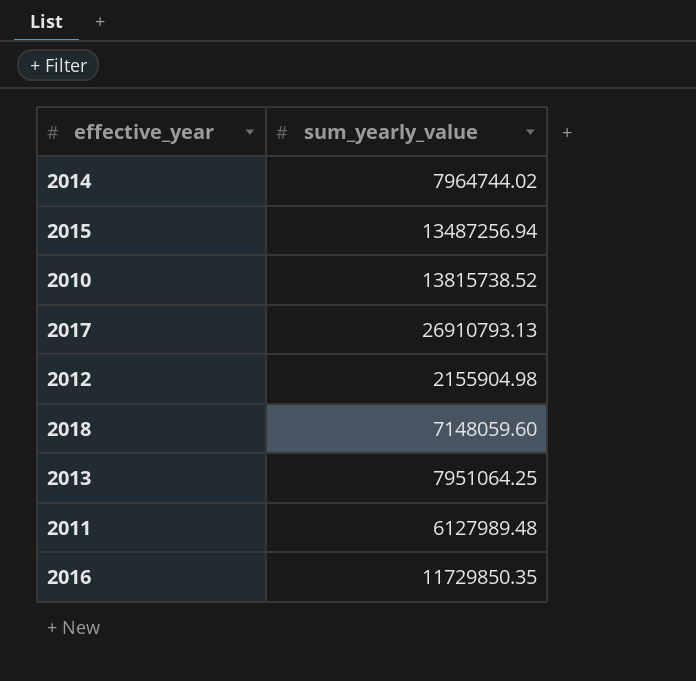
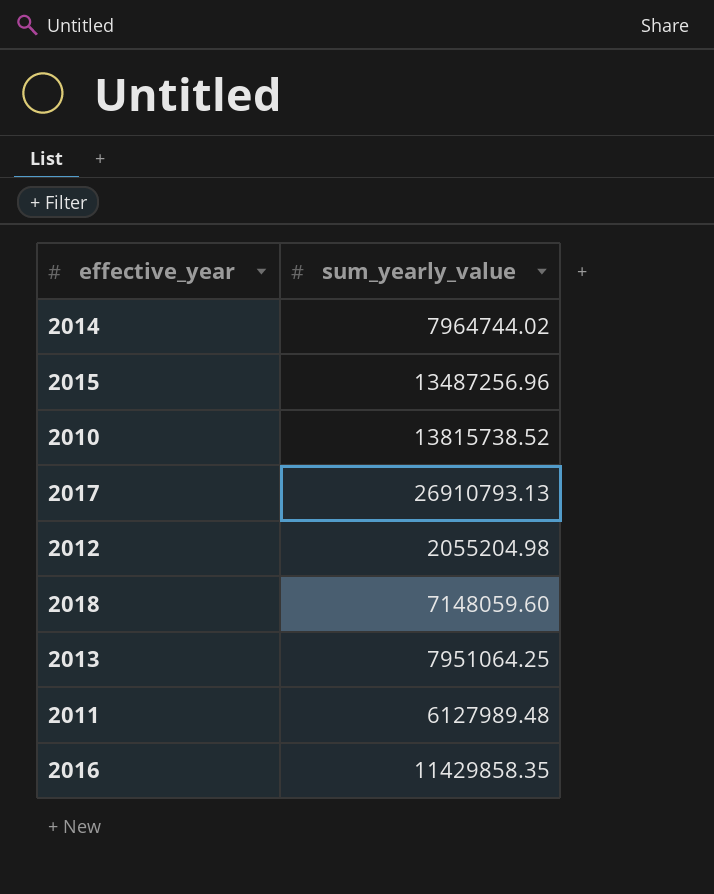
2015 | sum_yearly_value: 13487256.94 -> 13487256.96
2012 | sum_yearly_value: 2155904.98 -> 2055204.98
2016 | sum_yearly_value: 11729850.35 -> 11429858.35

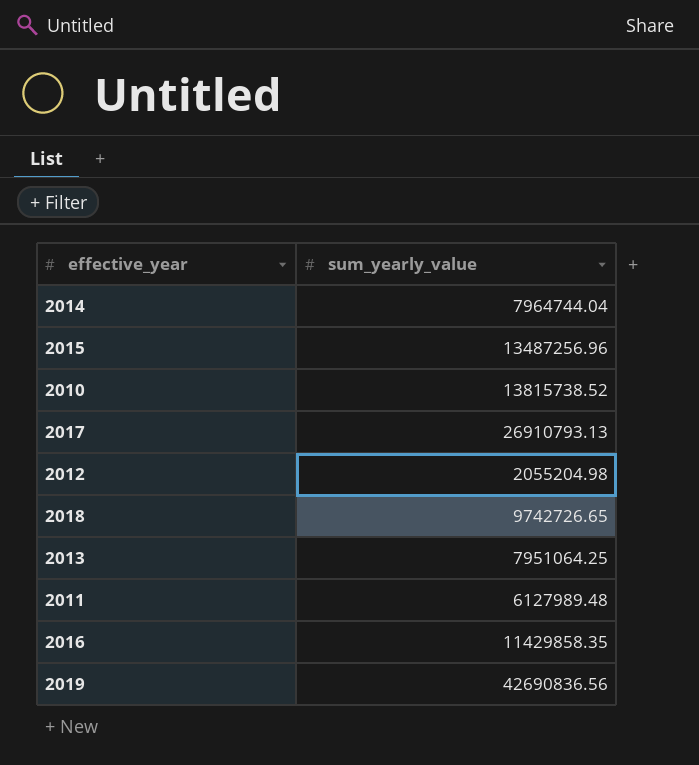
2014 | sum_yearly_value: 7964744.02 -> 7964744.04
2018 | sum_yearly_value: 7148059.60 -> 9742726.65
row 2019: none -> 42690836.56

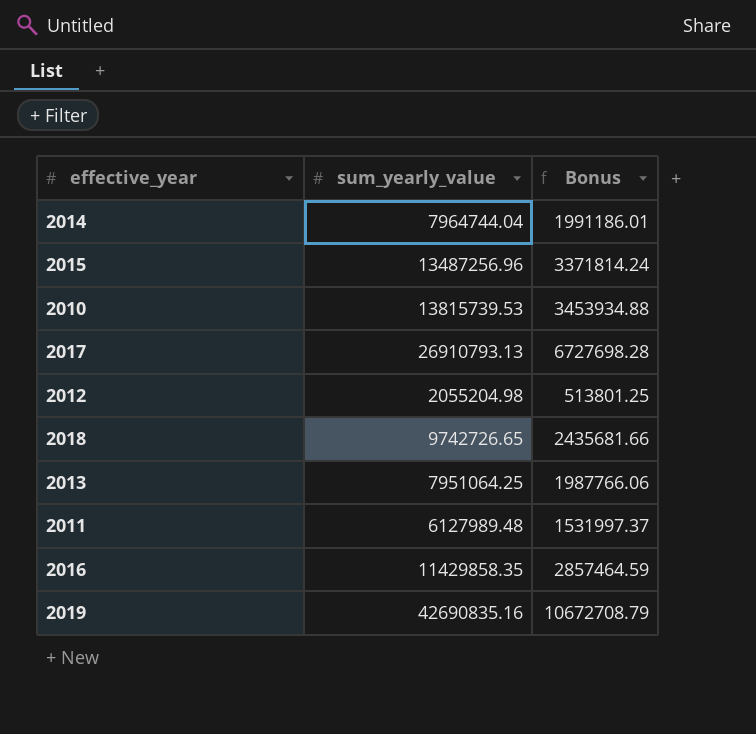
column Bonus | formula: none -> [sum_yearly_value] * 0.25
2010 | sum_yearly_value: 13815738.52 -> 13815739.53
2019 | sum_yearly_value: 42690836.56 -> 42690835.16

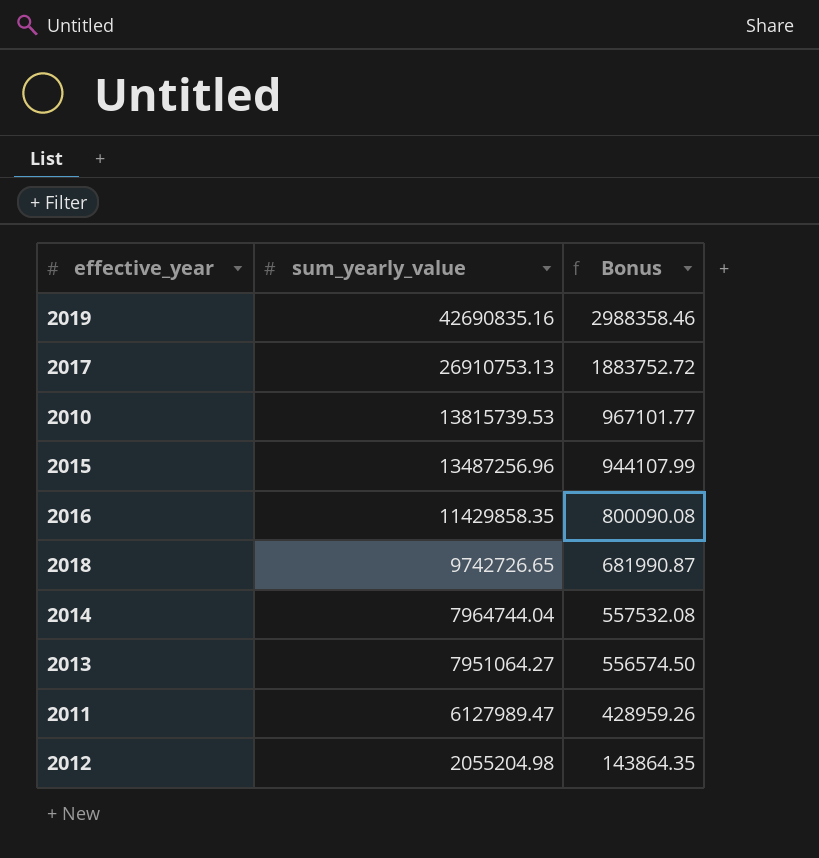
row order: none -> sum_yearly_value descending
column Bonus | formula: [sum_yearly_value] * 0.25 -> [sum_yearly_value] * 0.07
2017 | sum_yearly_value: 26910793.13 -> 26910753.13
2013 | sum_yearly_value: 7951064.25 -> 7951064.27
2011 | sum_yearly_value: 6127989.48 -> 6127989.47

